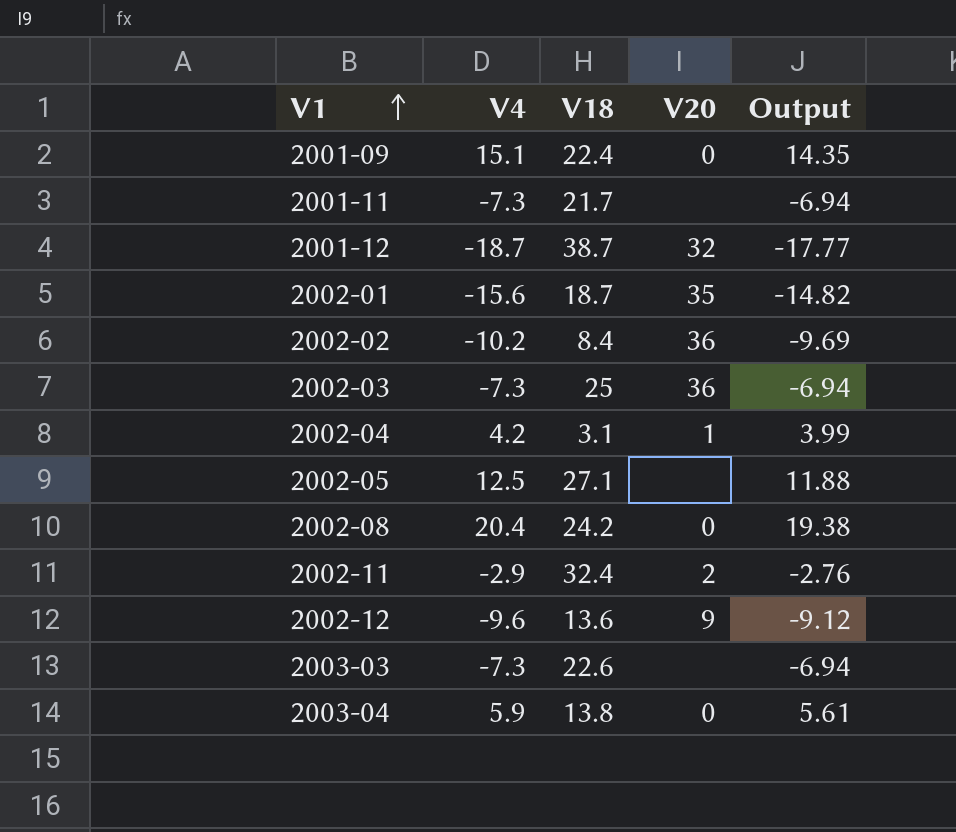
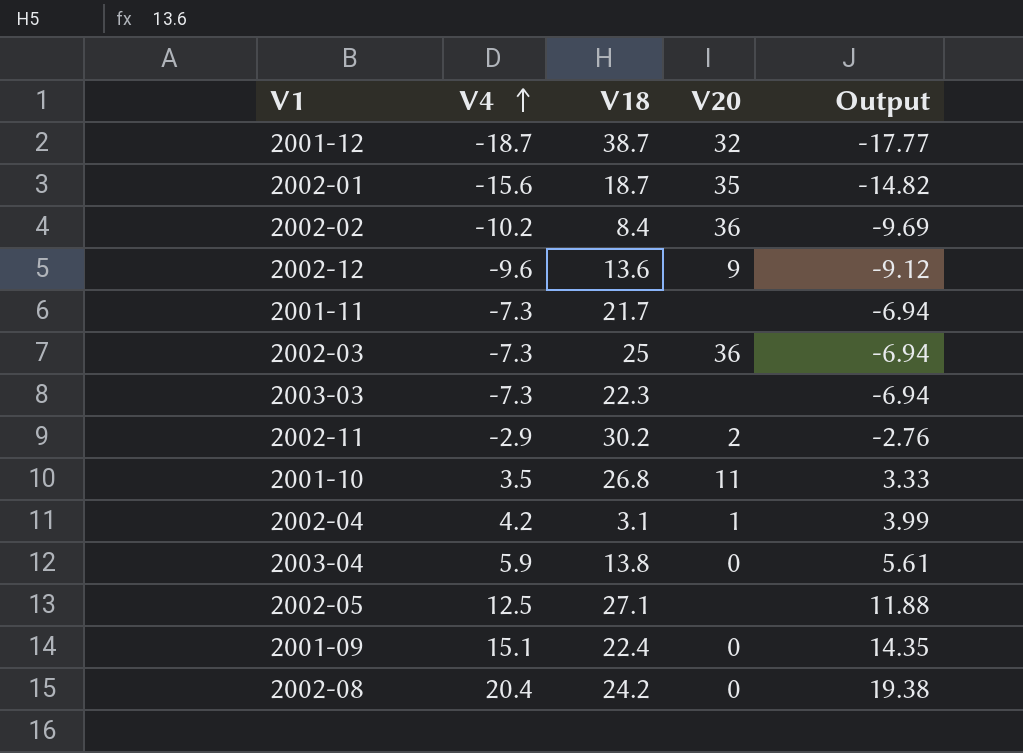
row order: V1 ascending -> V4 ascending
2003-03 | V18: 22.6 -> 22.3
2002-11 | V18: 32.4 -> 30.2
row 2001-10: none -> 3.5 | 26.8 | 11 | 3.33

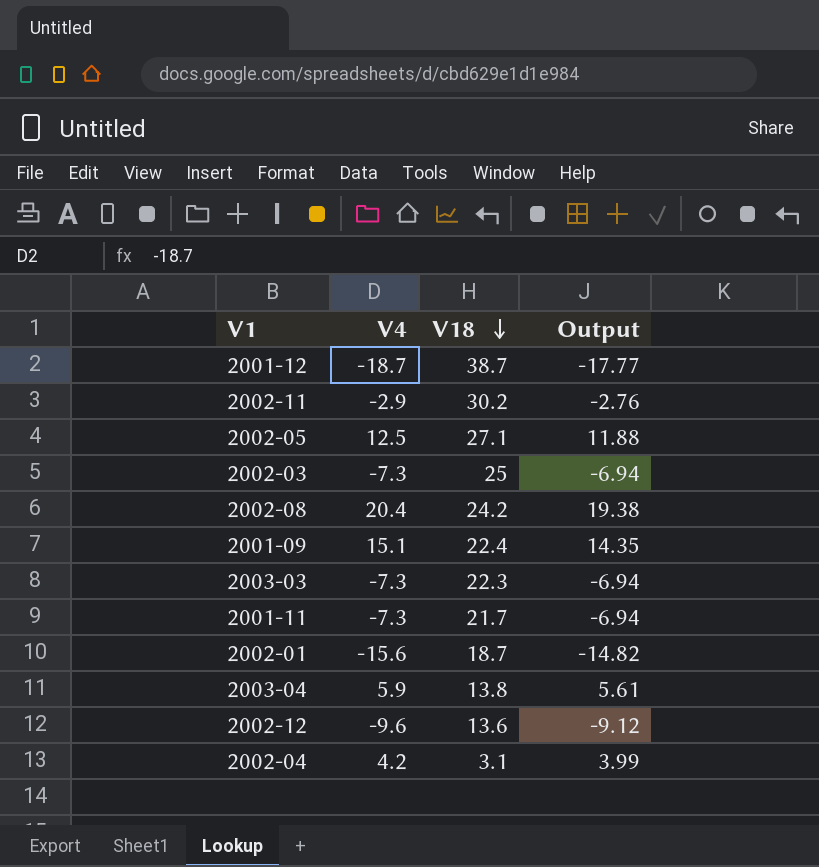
row order: V4 ascending -> V18 descending
column V20 | position: 4 -> none
row 2002-02: -10.2 | 8.4 | 36 | -9.69 -> none
row 2001-10: 3.5 | 26.8 | 11 | 3.33 -> none

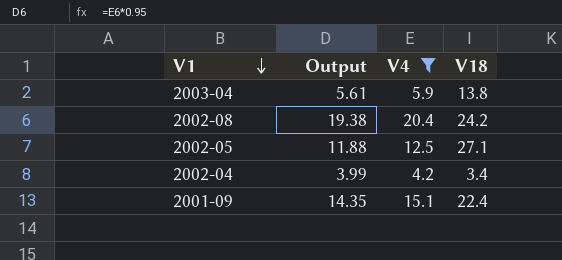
filter: none -> V4 >= 4.2
row order: V18 descending -> V1 descending
column Output | position: 4 -> 2
2002-04 | V18: 3.1 -> 3.4

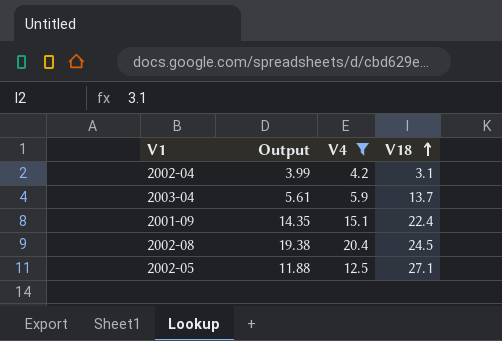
row order: V1 descending -> V18 ascending
2002-04 | V18: 3.4 -> 3.1
2003-04 | V18: 13.8 -> 13.7
2002-08 | V18: 24.2 -> 24.5

